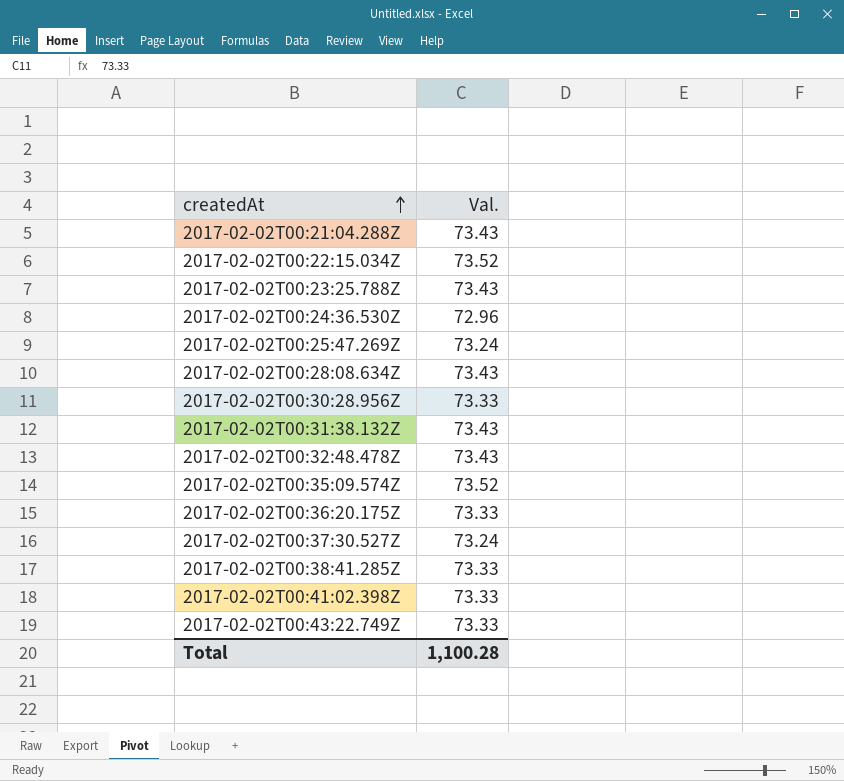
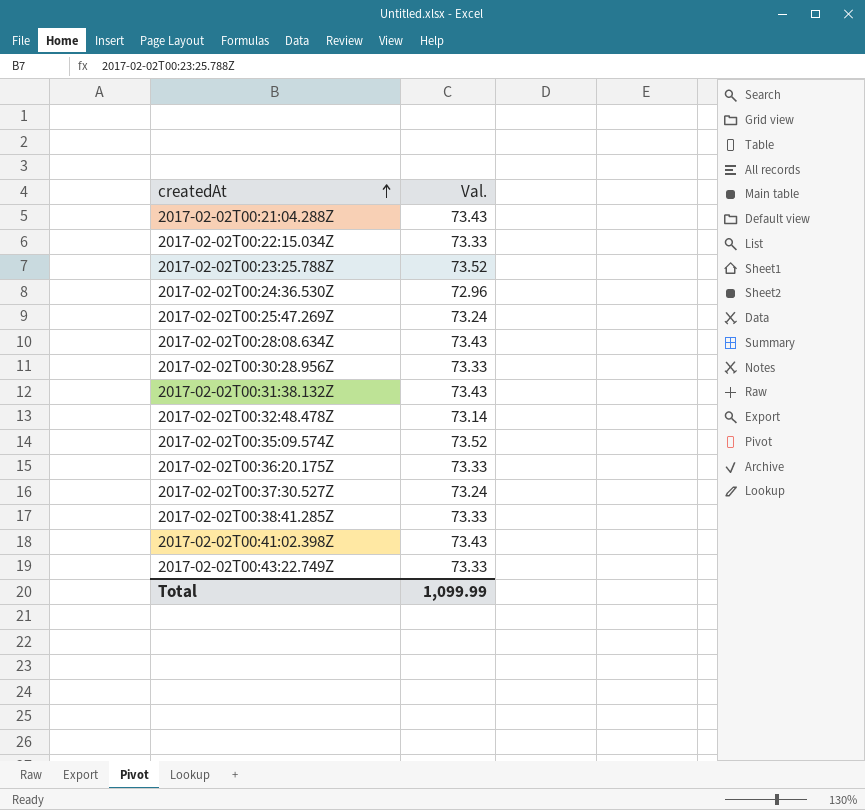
2017-02-02T00:22:15.034Z | Val.: 73.52 -> 73.33
2017-02-02T00:23:25.788Z | Val.: 73.43 -> 73.52
2017-02-02T00:32:48.478Z | Val.: 73.43 -> 73.14
2017-02-02T00:41:02.398Z | Val.: 73.33 -> 73.43
Total | Val.: 1,100.28 -> 1,099.99

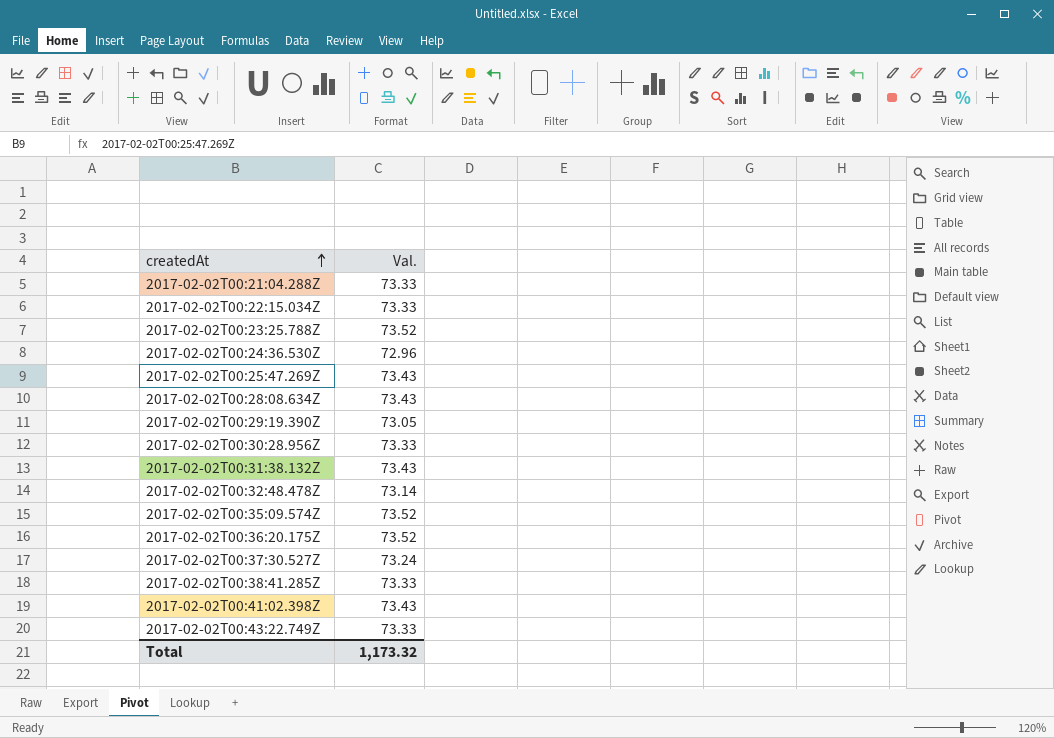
2017-02-02T00:21:04.288Z | Val.: 73.43 -> 73.33
2017-02-02T00:25:47.269Z | Val.: 73.24 -> 73.43
row 2017-02-02T00:29:19.390Z: none -> 73.05
2017-02-02T00:36:20.175Z | Val.: 73.33 -> 73.52
Total | Val.: 1,099.99 -> 1,173.32

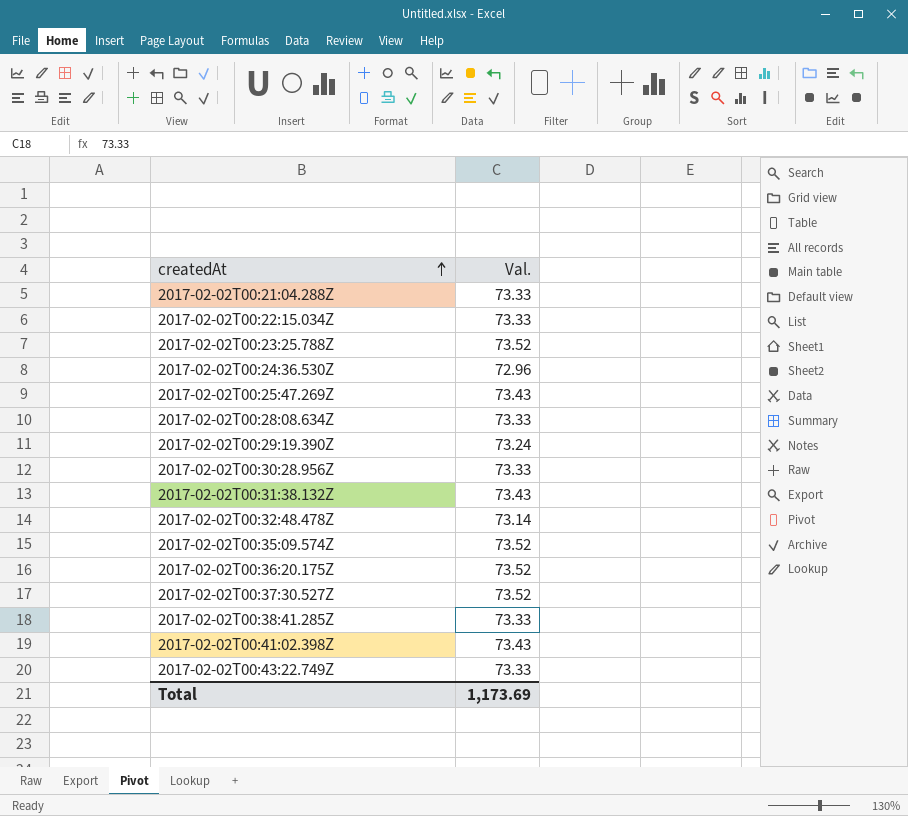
2017-02-02T00:28:08.634Z | Val.: 73.43 -> 73.33
2017-02-02T00:29:19.390Z | Val.: 73.05 -> 73.24
2017-02-02T00:37:30.527Z | Val.: 73.24 -> 73.52
Total | Val.: 1,173.32 -> 1,173.69

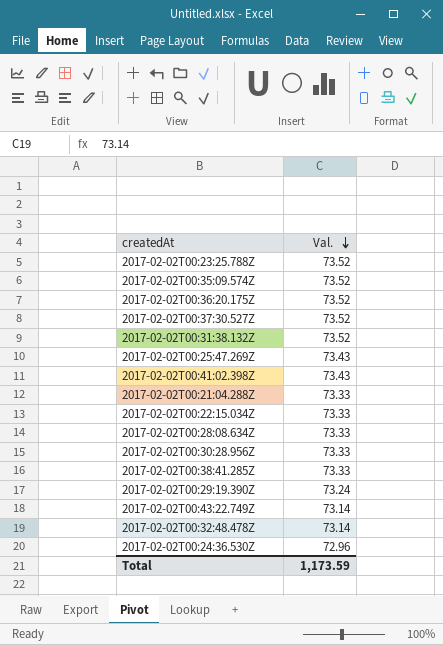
row order: createdAt ascending -> Val. descending
2017-02-02T00:31:38.132Z | Val.: 73.43 -> 73.52
2017-02-02T00:43:22.749Z | Val.: 73.33 -> 73.14
Total | Val.: 1,173.69 -> 1,173.59

